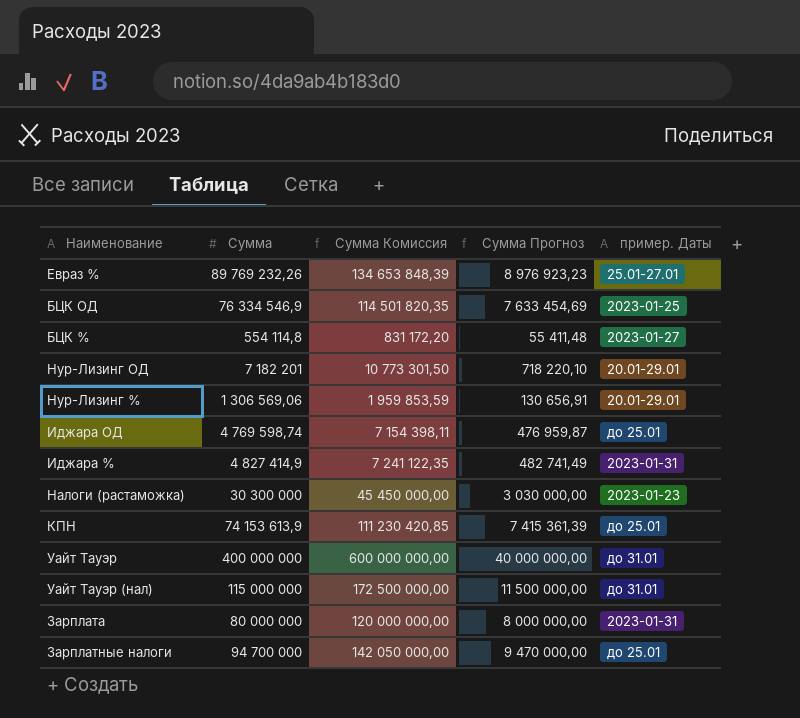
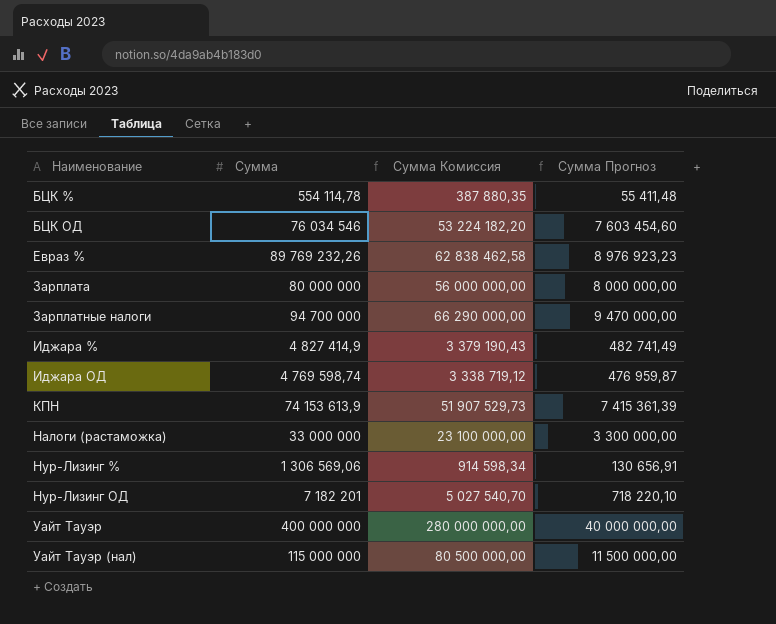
row order: none -> Наименование ascending
column пример. Даты | position: 5 -> none
column Сумма Комиссия | formula: [Сумма] * 1,5 -> [Сумма] * 0,7
БЦК % | Сумма: 554 114,8 -> 554 114,78
БЦК ОД | Сумма: 76 334 546,9 -> 76 034 546
БЦК ОД | Сумма Прогноз: 7 633 454,69 -> 7 603 454,60
Налоги (растаможка) | Сумма: 30 300 000 -> 33 000 000
Налоги (растаможка) | Сумма Прогноз: 3 030 000,00 -> 3 300 000,00

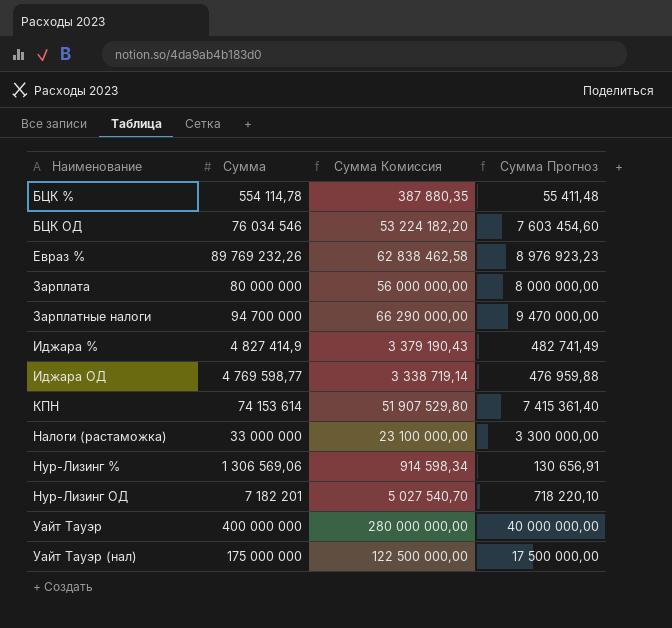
Иджара ОД | Сумма: 4 769 598,74 -> 4 769 598,77
Иджара ОД | Сумма Комиссия: 3 338 719,12 -> 3 338 719,14
Иджара ОД | Сумма Прогноз: 476 959,87 -> 476 959,88
КПН | Сумма: 74 153 613,9 -> 74 153 614
КПН | Сумма Комиссия: 51 907 529,73 -> 51 907 529,80
КПН | Сумма Прогноз: 7 415 361,39 -> 7 415 361,40
Уайт Тауэр (нал) | Сумма: 115 000 000 -> 175 000 000
Уайт Тауэр (нал) | Сумма Комиссия: 80 500 000,00 -> 122 500 000,00
Уайт Тауэр (нал) | Сумма Прогноз: 11 500 000,00 -> 17 500 000,00

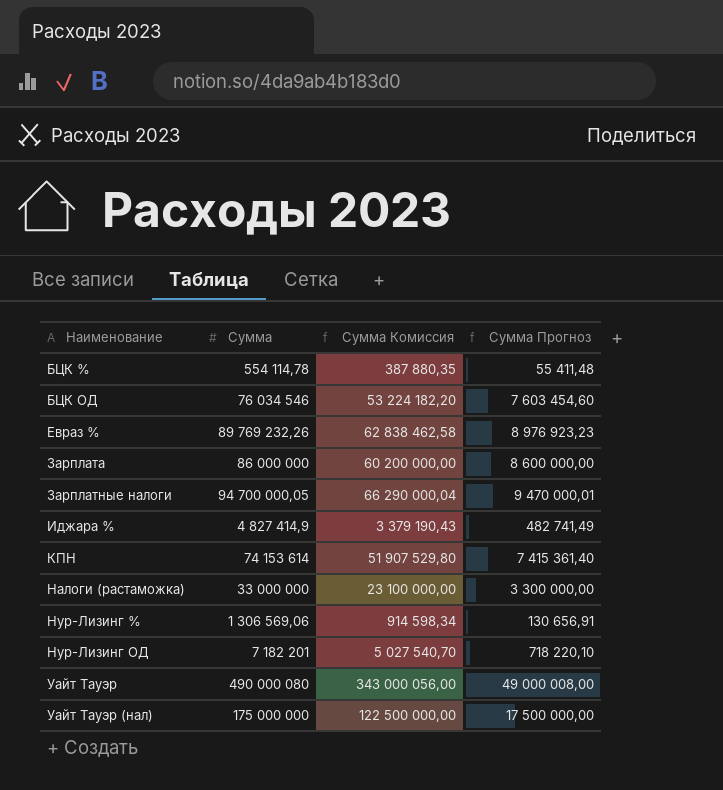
row Иджара ОД: 4 769 598,77 | 3 338 719,14 | 476 959,88 -> none
Зарплата | Сумма: 80 000 000 -> 86 000 000
Зарплата | Сумма Комиссия: 56 000 000,00 -> 60 200 000,00
Зарплата | Сумма Прогноз: 8 000 000,00 -> 8 600 000,00
Зарплатные налоги | Сумма: 94 700 000 -> 94 700 000,05
Зарплатные налоги | Сумма Комиссия: 66 290 000,00 -> 66 290 000,04
Зарплатные налоги | Сумма Прогноз: 9 470 000,00 -> 9 470 000,01
Уайт Тауэр | Сумма: 400 000 000 -> 490 000 080
Уайт Тауэр | Сумма Комиссия: 280 000 000,00 -> 343 000 056,00
Уайт Тауэр | Сумма Прогноз: 40 000 000,00 -> 49 000 008,00

